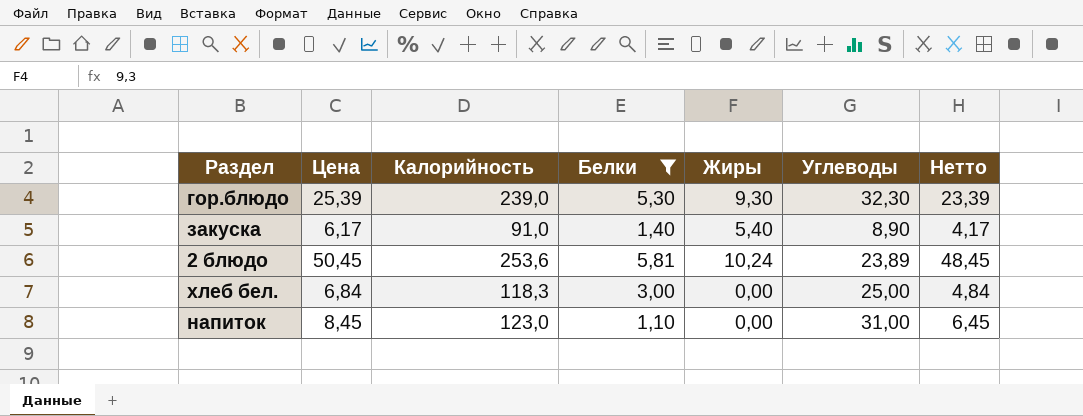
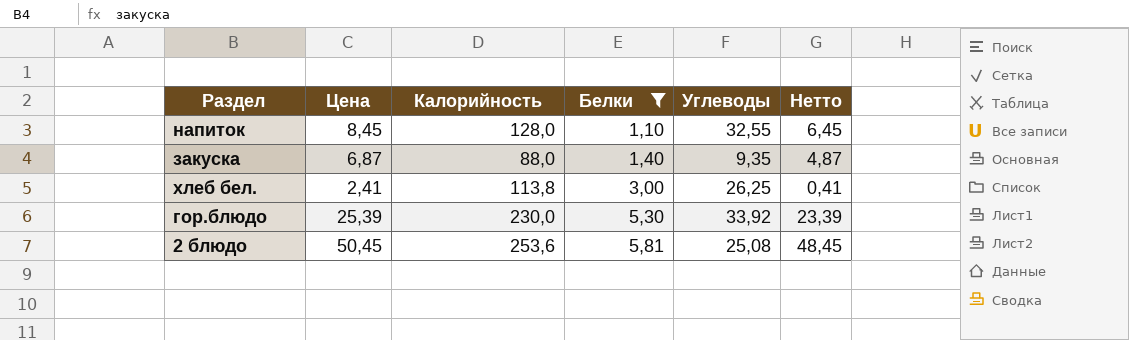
row order: none -> Белки ascending
column Жиры | position: 5 -> none
напиток | Калорийность: 123,0 -> 128,0
напиток | Углеводы: 31,00 -> 32,55
закуска | Цена: 6,17 -> 6,87
закуска | Калорийность: 91,0 -> 88,0
закуска | Углеводы: 8,90 -> 9,35
закуска | Нетто: 4,17 -> 4,87
хлеб бел. | Цена: 6,84 -> 2,41
хлеб бел. | Калорийность: 118,3 -> 113,8
хлеб бел. | Углеводы: 25,00 -> 26,25
хлеб бел. | Нетто: 4,84 -> 0,41
гор.блюдо | Калорийность: 239,0 -> 230,0
гор.блюдо | Углеводы: 32,30 -> 33,92
2 блюдо | Углеводы: 23,89 -> 25,08

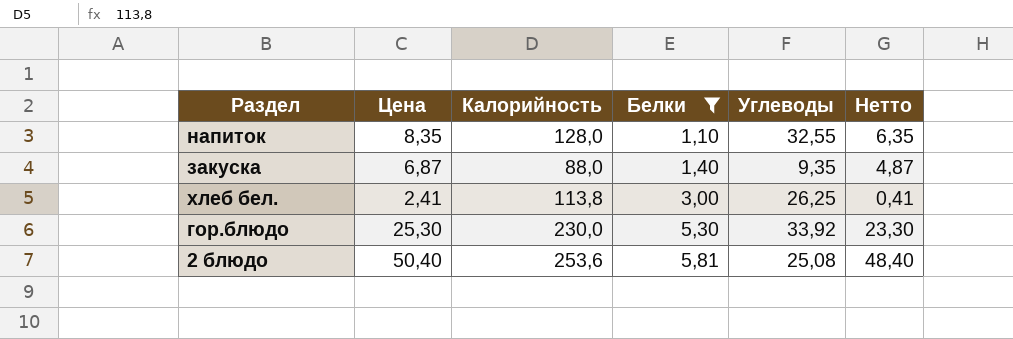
напиток | Цена: 8,45 -> 8,35
напиток | Нетто: 6,45 -> 6,35
гор.блюдо | Цена: 25,39 -> 25,30
гор.блюдо | Нетто: 23,39 -> 23,30
2 блюдо | Цена: 50,45 -> 50,40
2 блюдо | Нетто: 48,45 -> 48,40

